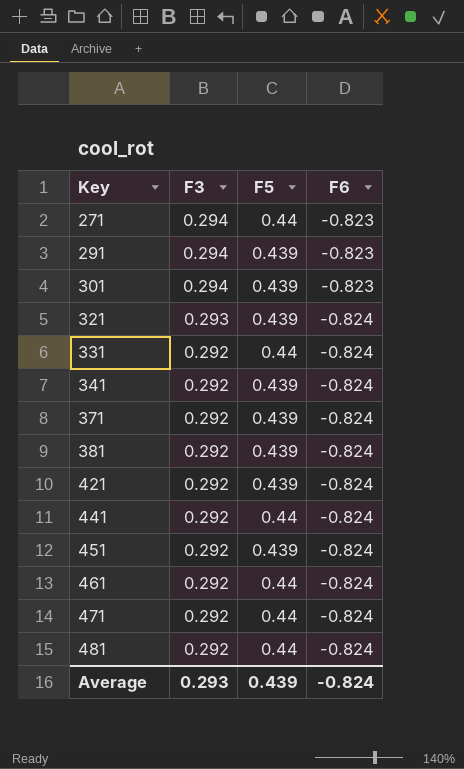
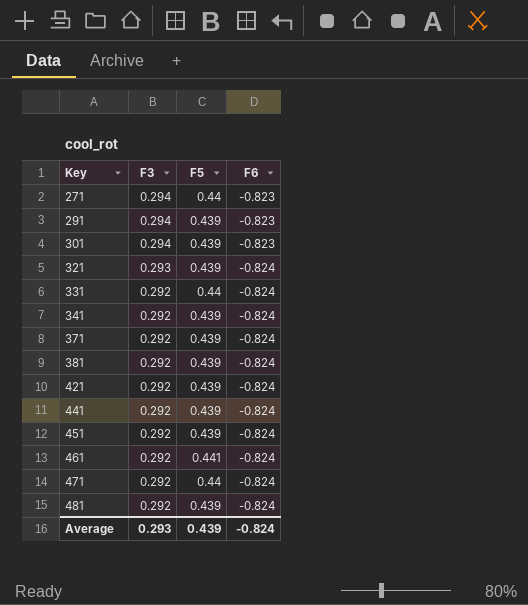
441 | F5: 0.44 -> 0.439
461 | F5: 0.44 -> 0.441
481 | F5: 0.44 -> 0.439

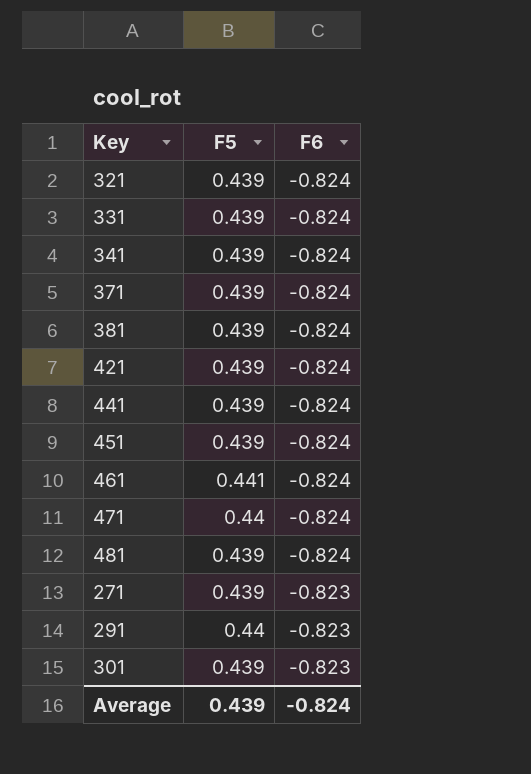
row order: Key ascending -> F6 ascending
column F3 | position: 2 -> none
331 | F5: 0.44 -> 0.439
271 | F5: 0.44 -> 0.439
291 | F5: 0.439 -> 0.44

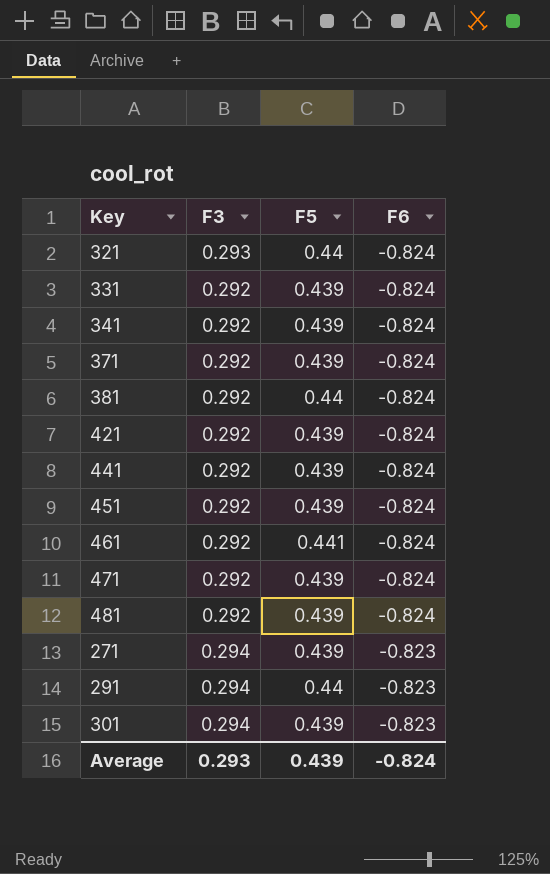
column F3 | position: none -> 2
321 | F5: 0.439 -> 0.44
381 | F5: 0.439 -> 0.44
471 | F5: 0.44 -> 0.439

